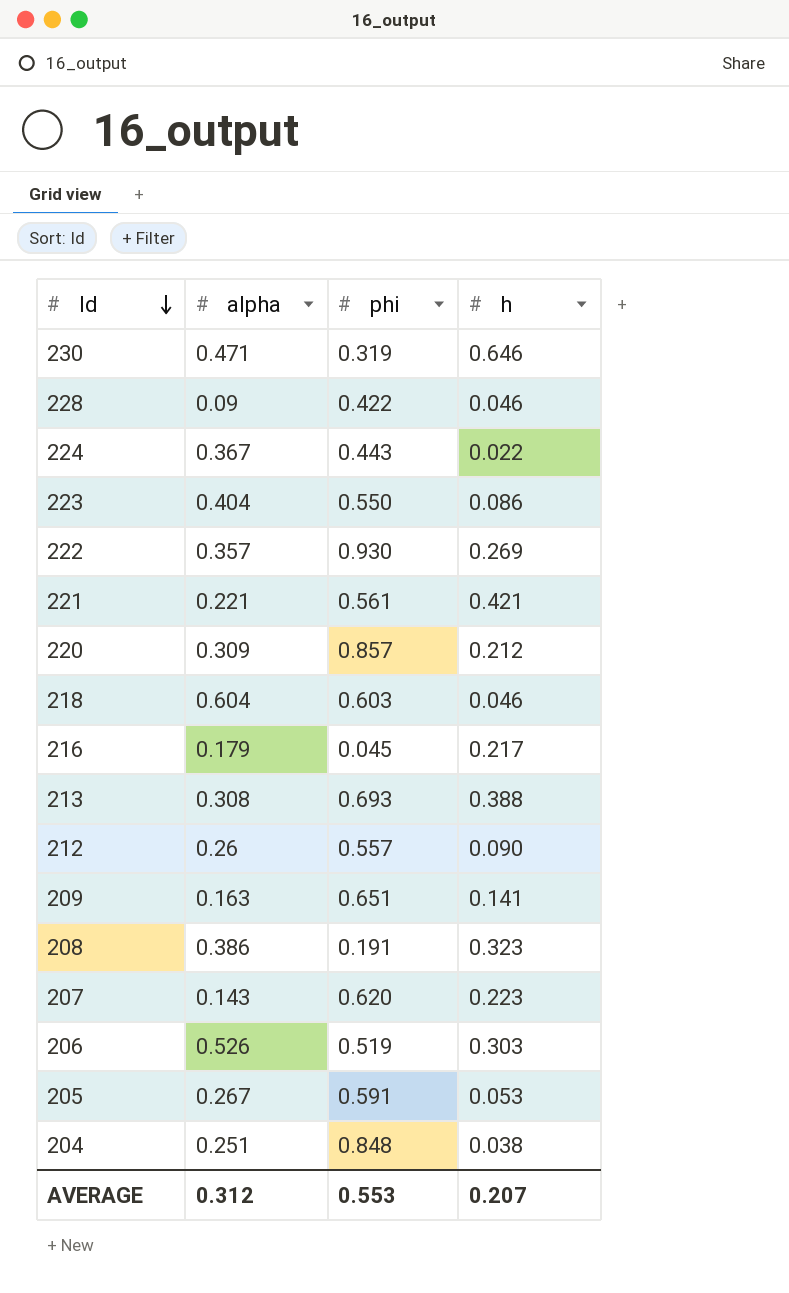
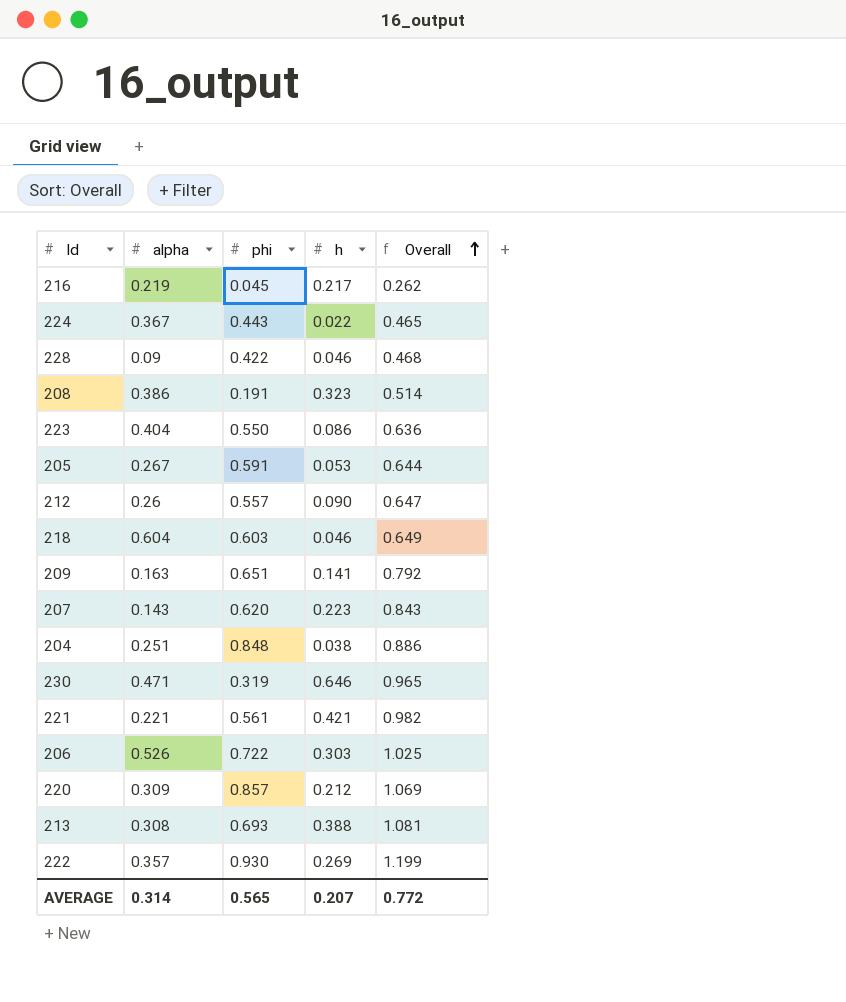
row order: Id descending -> Overall ascending
column Overall | formula: none -> [phi] + [h]
216 | alpha: 0.179 -> 0.219
206 | phi: 0.519 -> 0.722
AVERAGE | alpha: 0.312 -> 0.314
AVERAGE | phi: 0.553 -> 0.565

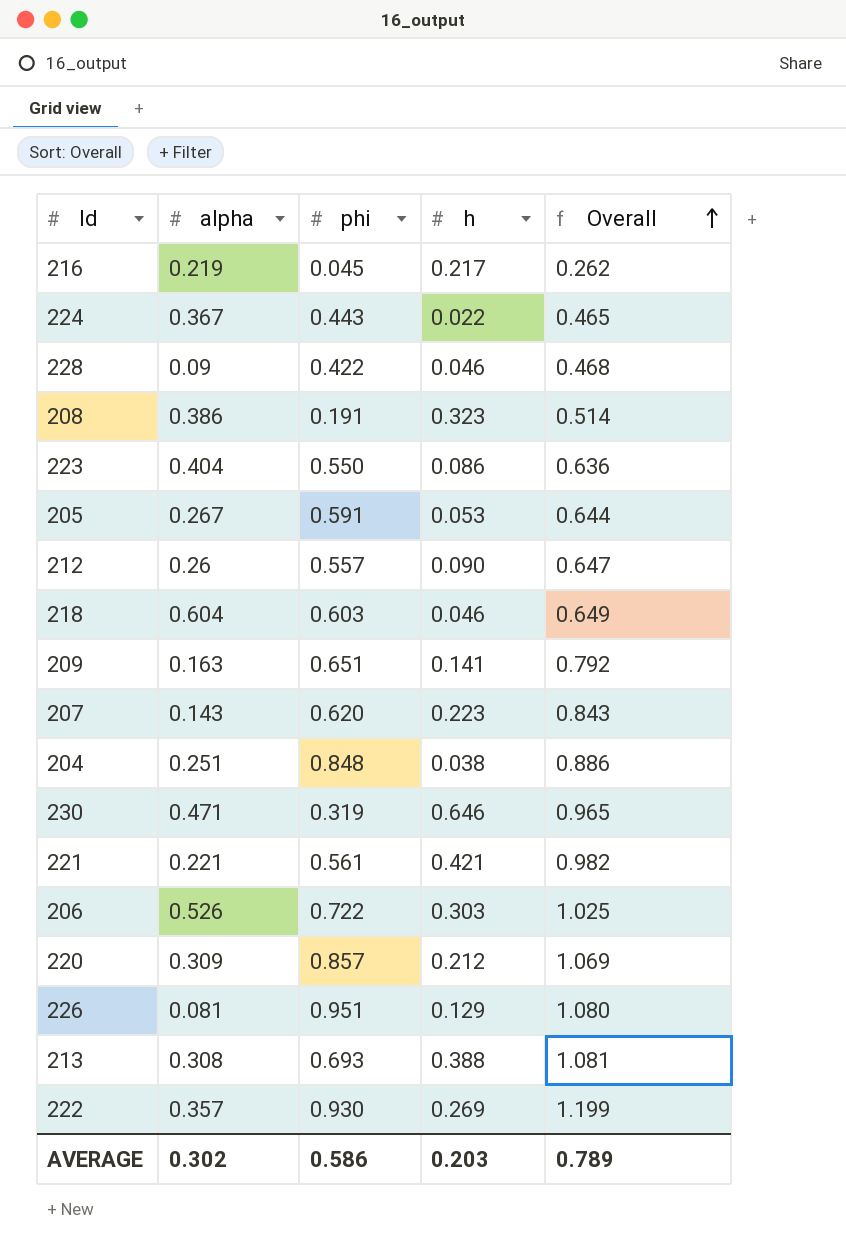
row 226: none -> 0.081 | 0.951 | 0.129 | 1.080
AVERAGE | alpha: 0.314 -> 0.302
AVERAGE | phi: 0.565 -> 0.586
AVERAGE | h: 0.207 -> 0.203
AVERAGE | Overall: 0.772 -> 0.789

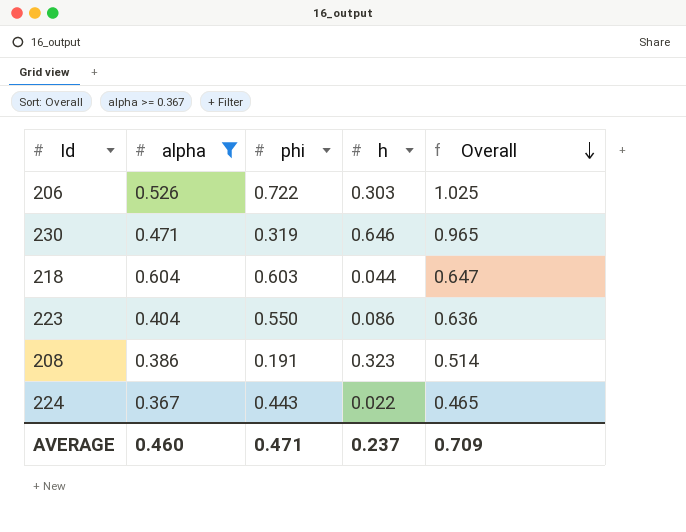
filter: none -> alpha >= 0.367
row order: Overall ascending -> Overall descending
218 | h: 0.046 -> 0.044
218 | Overall: 0.649 -> 0.647
AVERAGE | alpha: 0.302 -> 0.460
AVERAGE | phi: 0.586 -> 0.471
AVERAGE | h: 0.203 -> 0.237
AVERAGE | Overall: 0.789 -> 0.709

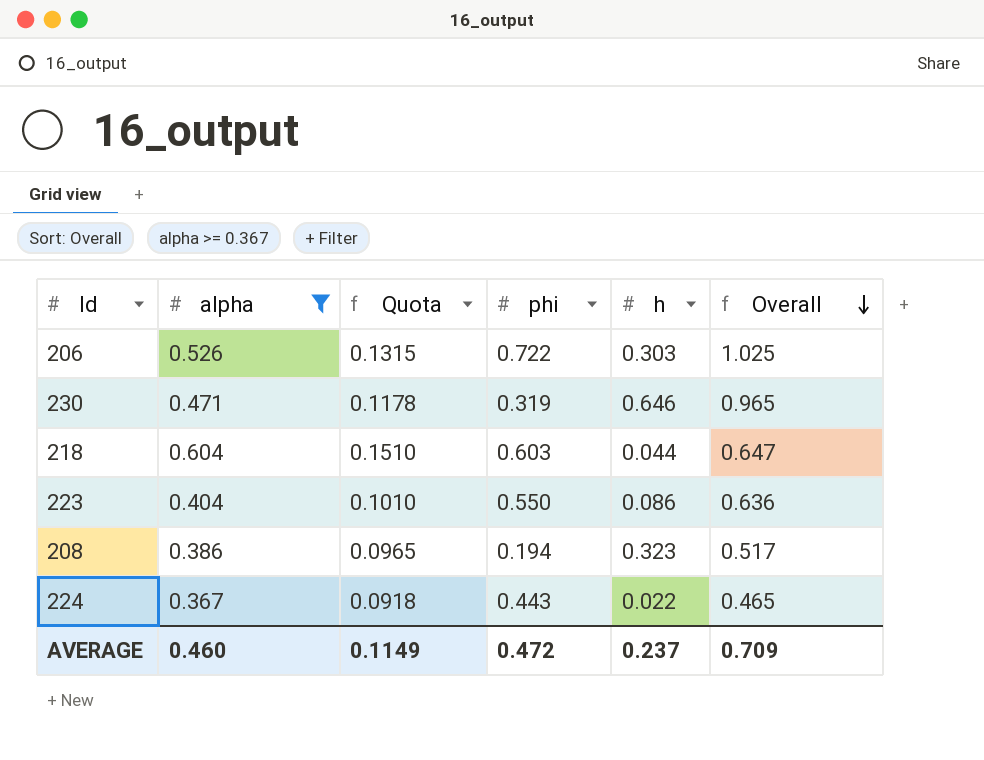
column Quota | formula: none -> [alpha] * 0.25
208 | phi: 0.191 -> 0.194
208 | Overall: 0.514 -> 0.517
AVERAGE | phi: 0.471 -> 0.472

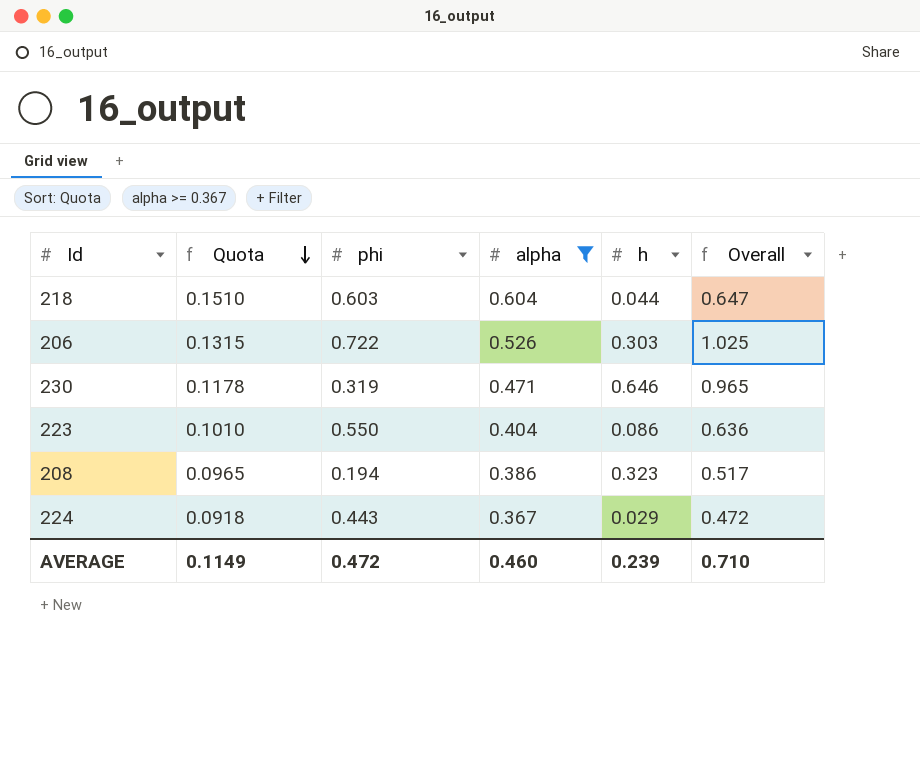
row order: Overall descending -> Quota descending
column alpha | position: 2 -> 4
224 | h: 0.022 -> 0.029
224 | Overall: 0.465 -> 0.472
AVERAGE | h: 0.237 -> 0.239
AVERAGE | Overall: 0.709 -> 0.710

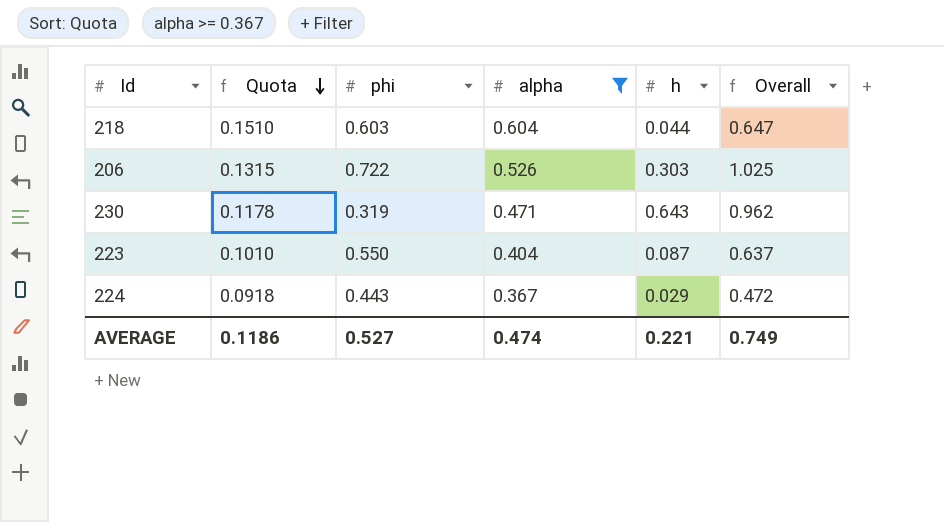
row 208: 0.0965 | 0.194 | 0.386 | 0.323 | 0.517 -> none
230 | h: 0.646 -> 0.643
230 | Overall: 0.965 -> 0.962
223 | h: 0.086 -> 0.087
223 | Overall: 0.636 -> 0.637
AVERAGE | Quota: 0.1149 -> 0.1186
AVERAGE | phi: 0.472 -> 0.527
AVERAGE | alpha: 0.460 -> 0.474
AVERAGE | h: 0.239 -> 0.221
AVERAGE | Overall: 0.710 -> 0.749

